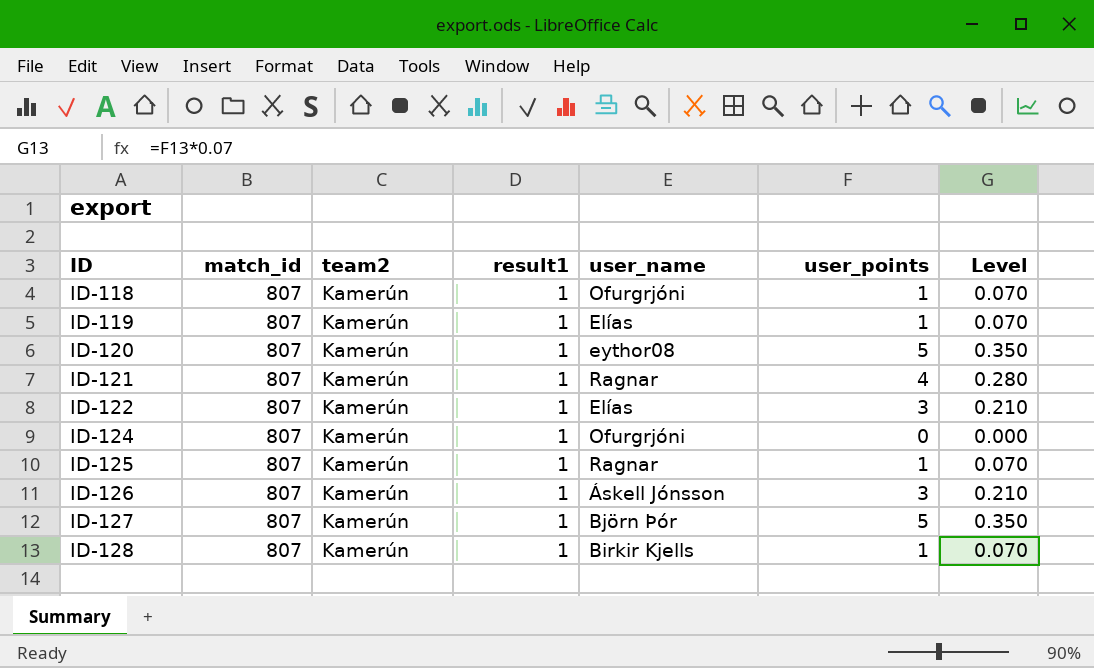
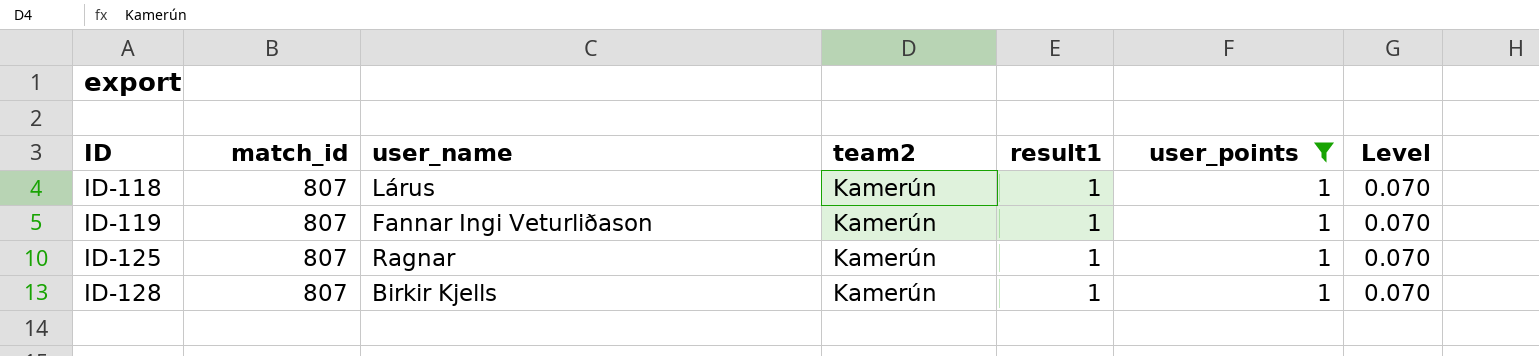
filter: none -> user_points = 1
column user_name | position: 5 -> 3
ID-118 | user_name: Ofurgrjóni -> Lárus
ID-119 | user_name: Elías -> Fannar Ingi Veturliðason

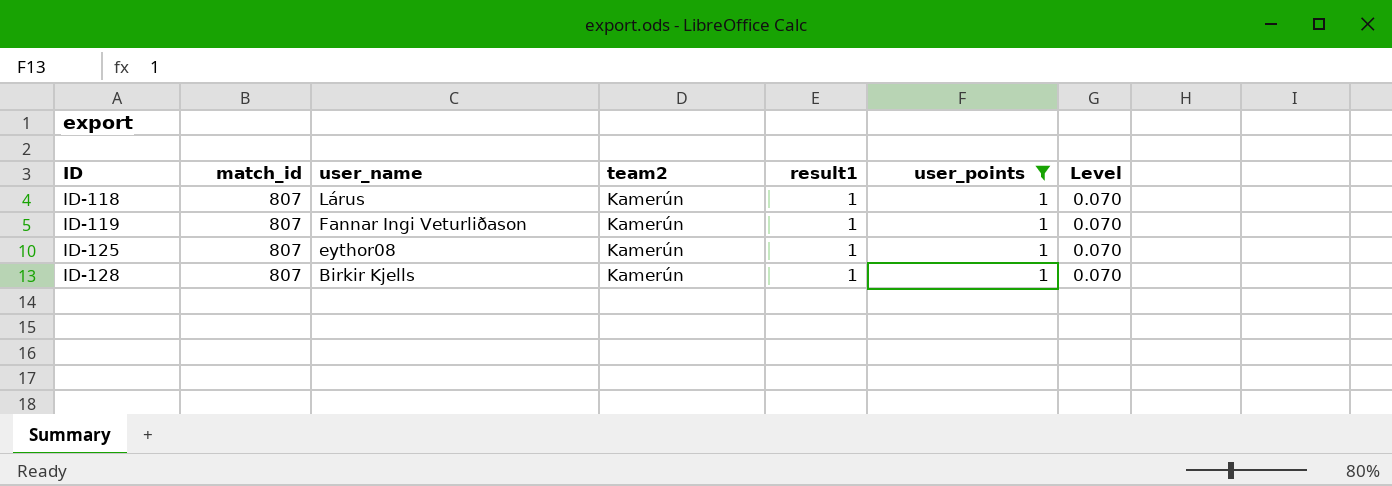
ID-125 | user_name: Ragnar -> eythor08

